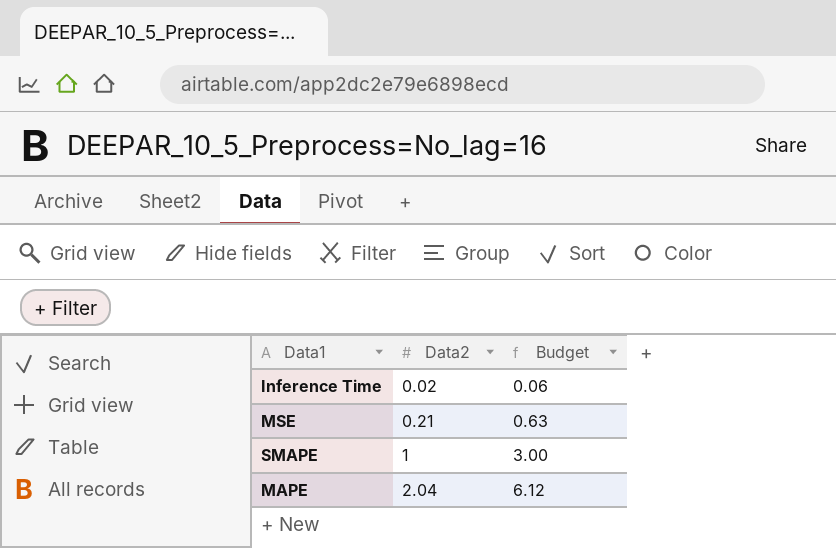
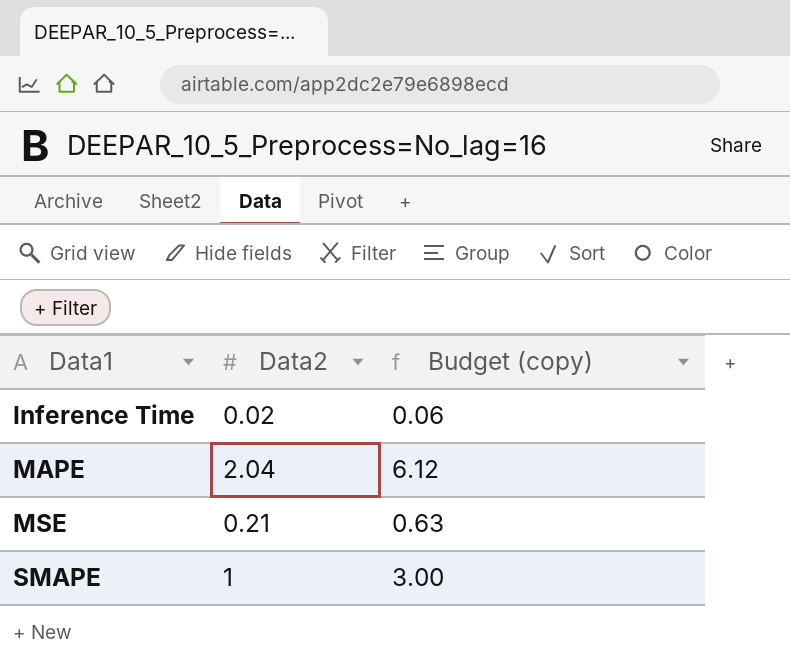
row order: Data2 ascending -> Data1 ascending
column name: Budget -> Budget (copy)

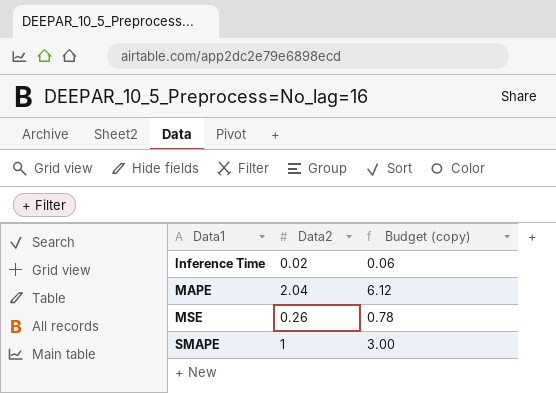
MSE | Data2: 0.21 -> 0.26
MSE | Budget (copy): 0.63 -> 0.78

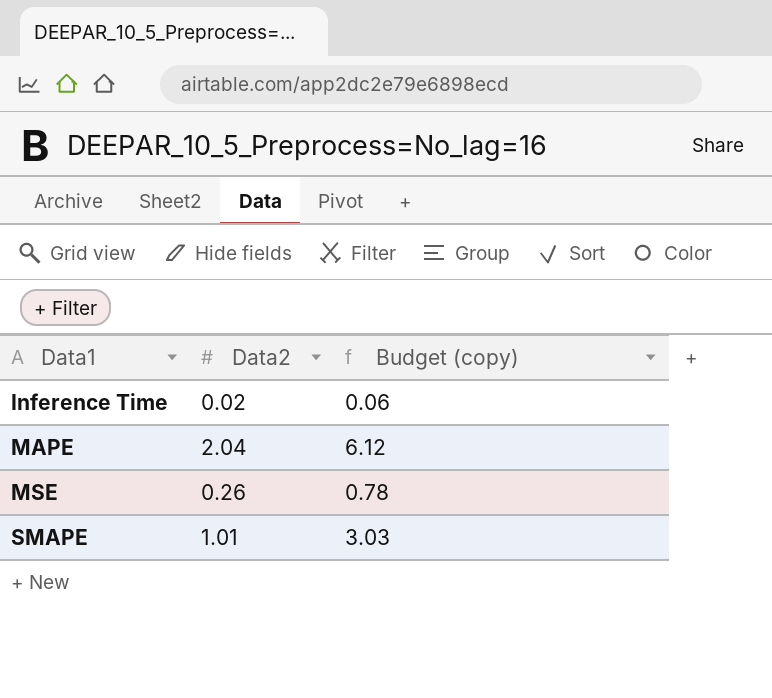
SMAPE | Data2: 1 -> 1.01
SMAPE | Budget (copy): 3.00 -> 3.03

